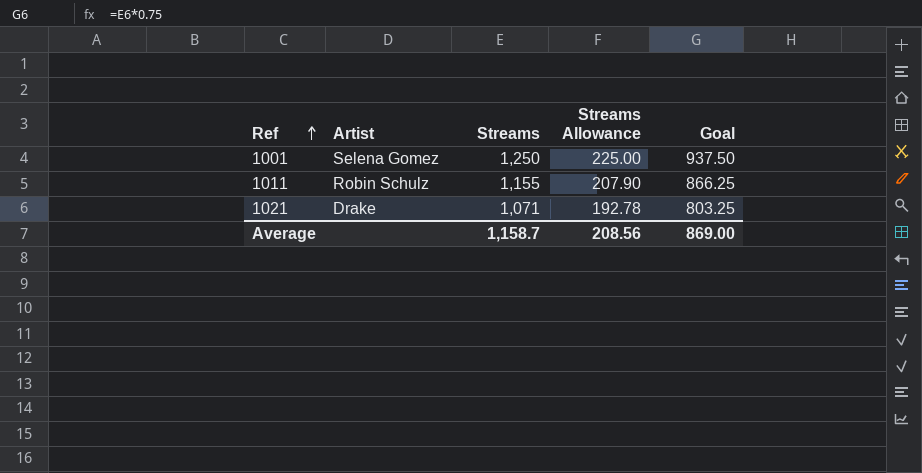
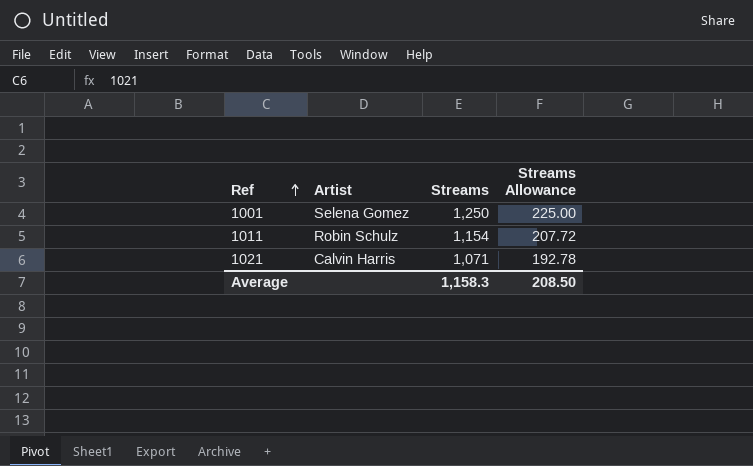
column Goal | formula: [Streams] * 0.75 -> none
1011 | Streams: 1,155 -> 1,154
1011 | Streams Allowance: 207.90 -> 207.72
1021 | Artist: Drake -> Calvin Harris
Average | Streams: 1,158.7 -> 1,158.3
Average | Streams Allowance: 208.56 -> 208.50

